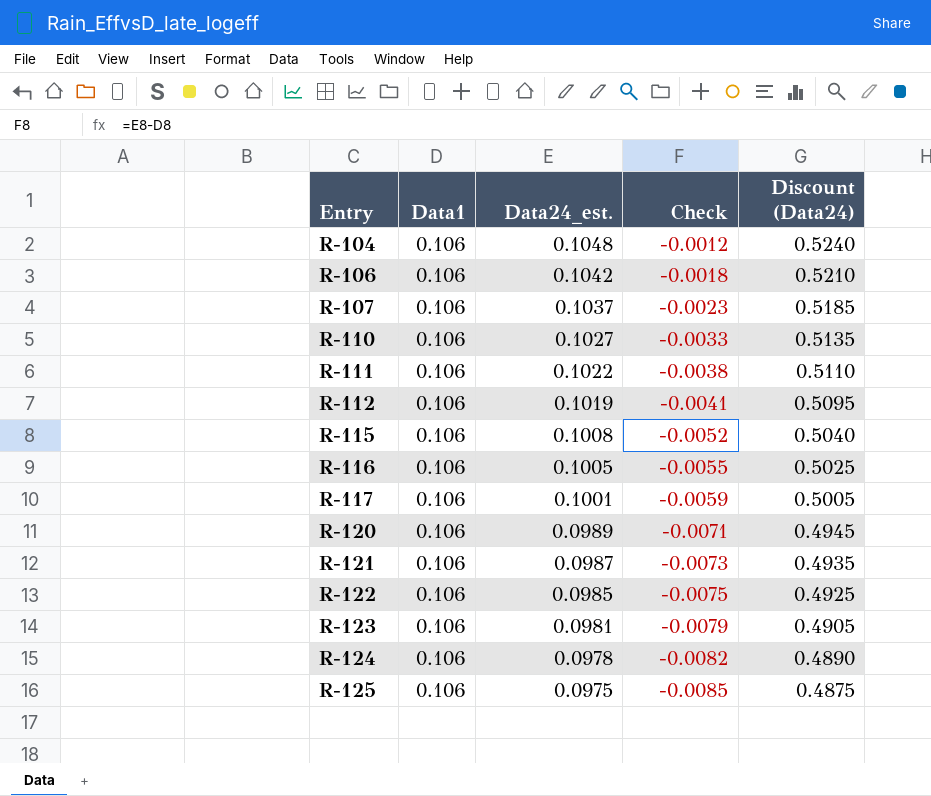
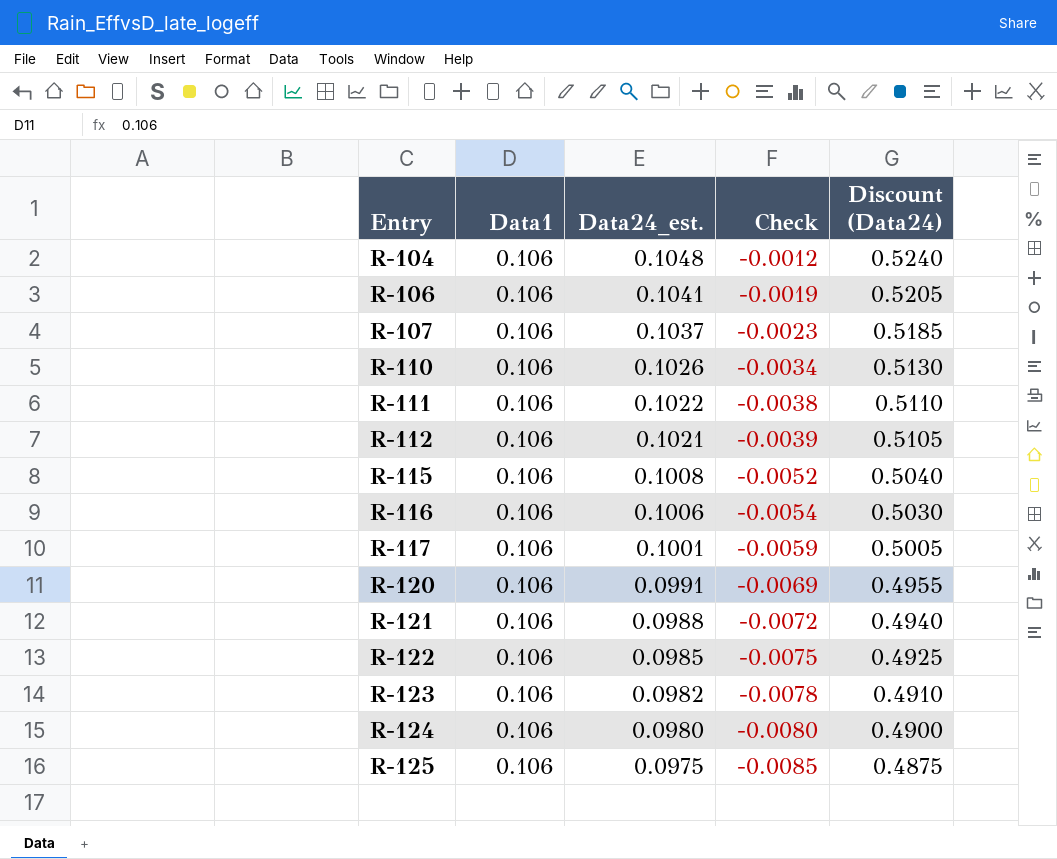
R-106 | Data24_est.: 0.1042 -> 0.1041
R-106 | Check: -0.0018 -> -0.0019
R-106 | Discount (Data24): 0.5210 -> 0.5205
R-110 | Data24_est.: 0.1027 -> 0.1026
R-110 | Check: -0.0033 -> -0.0034
R-110 | Discount (Data24): 0.5135 -> 0.5130
R-112 | Data24_est.: 0.1019 -> 0.1021
R-112 | Check: -0.0041 -> -0.0039
R-112 | Discount (Data24): 0.5095 -> 0.5105
R-116 | Data24_est.: 0.1005 -> 0.1006
R-116 | Check: -0.0055 -> -0.0054
R-116 | Discount (Data24): 0.5025 -> 0.5030
R-120 | Data24_est.: 0.0989 -> 0.0991
R-120 | Check: -0.0071 -> -0.0069
R-120 | Discount (Data24): 0.4945 -> 0.4955
R-121 | Data24_est.: 0.0987 -> 0.0988
R-121 | Check: -0.0073 -> -0.0072
R-121 | Discount (Data24): 0.4935 -> 0.4940
R-123 | Data24_est.: 0.0981 -> 0.0982
R-123 | Check: -0.0079 -> -0.0078
R-123 | Discount (Data24): 0.4905 -> 0.4910
R-124 | Data24_est.: 0.0978 -> 0.0980
R-124 | Check: -0.0082 -> -0.0080
R-124 | Discount (Data24): 0.4890 -> 0.4900

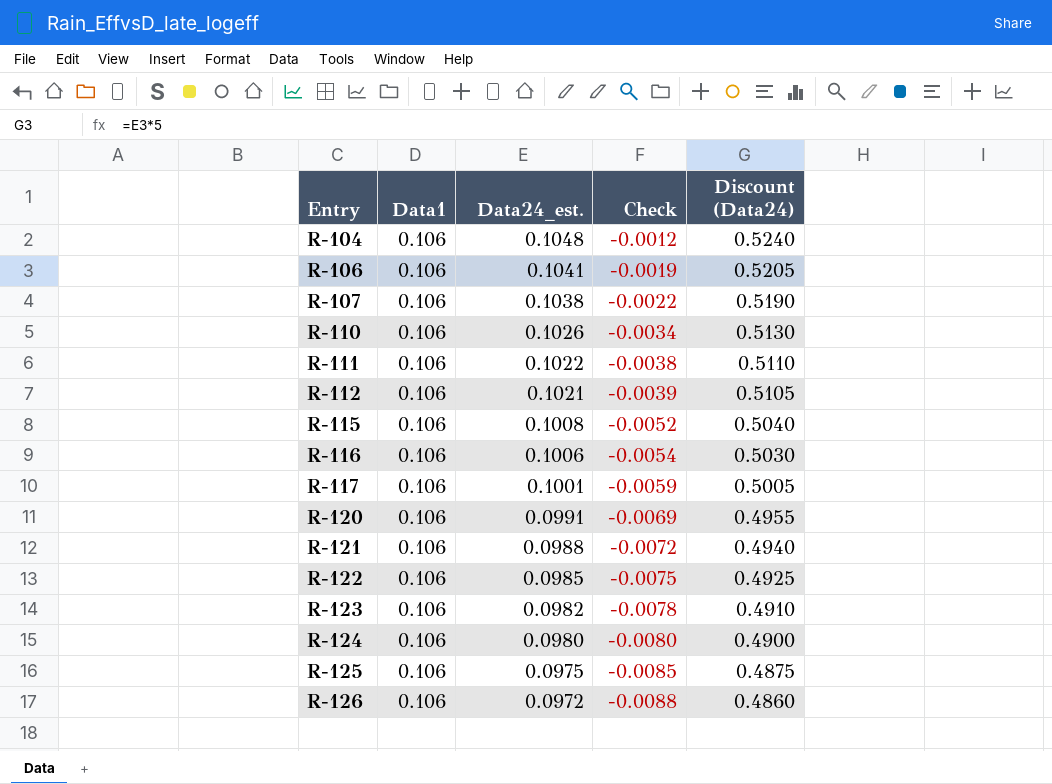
R-107 | Data24_est.: 0.1037 -> 0.1038
R-107 | Check: -0.0023 -> -0.0022
R-107 | Discount (Data24): 0.5185 -> 0.5190
row R-126: none -> 0.106 | 0.0972 | -0.0088 | 0.4860

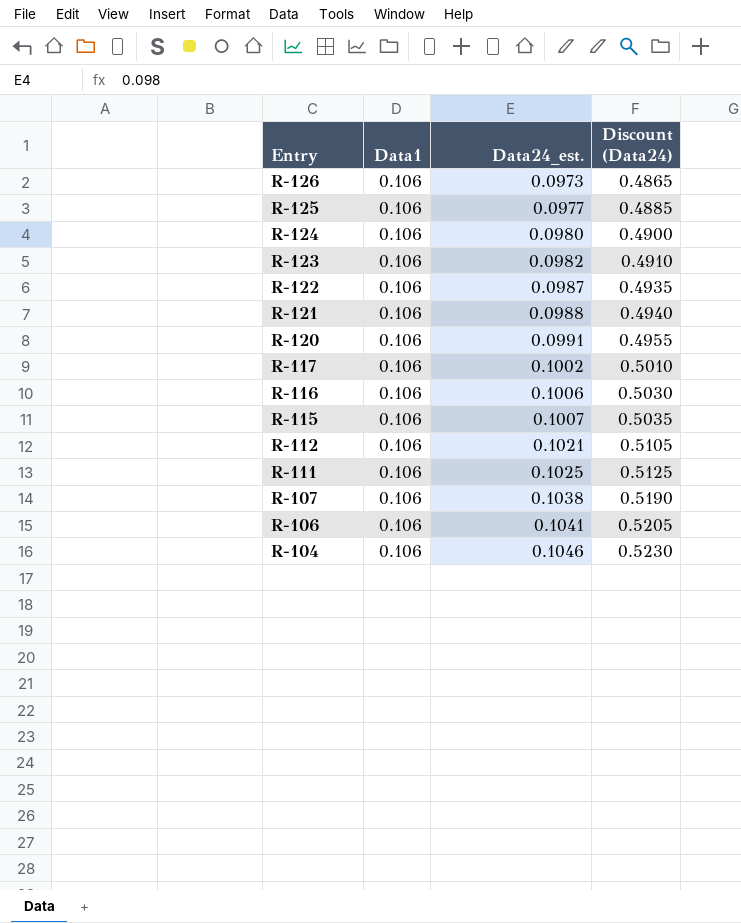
row order: Entry ascending -> Entry descending
column Check | formula: [Data24_est.] - [Data1] -> none
row R-110: 0.106 | 0.1026 | -0.0034 | 0.5130 -> none
R-126 | Data24_est.: 0.0972 -> 0.0973
R-126 | Discount (Data24): 0.4860 -> 0.4865
R-125 | Data24_est.: 0.0975 -> 0.0977
R-125 | Discount (Data24): 0.4875 -> 0.4885
R-122 | Data24_est.: 0.0985 -> 0.0987
R-122 | Discount (Data24): 0.4925 -> 0.4935
R-117 | Data24_est.: 0.1001 -> 0.1002
R-117 | Discount (Data24): 0.5005 -> 0.5010
R-115 | Data24_est.: 0.1008 -> 0.1007
R-115 | Discount (Data24): 0.5040 -> 0.5035
R-111 | Data24_est.: 0.1022 -> 0.1025
R-111 | Discount (Data24): 0.5110 -> 0.5125
R-104 | Data24_est.: 0.1048 -> 0.1046
R-104 | Discount (Data24): 0.5240 -> 0.5230

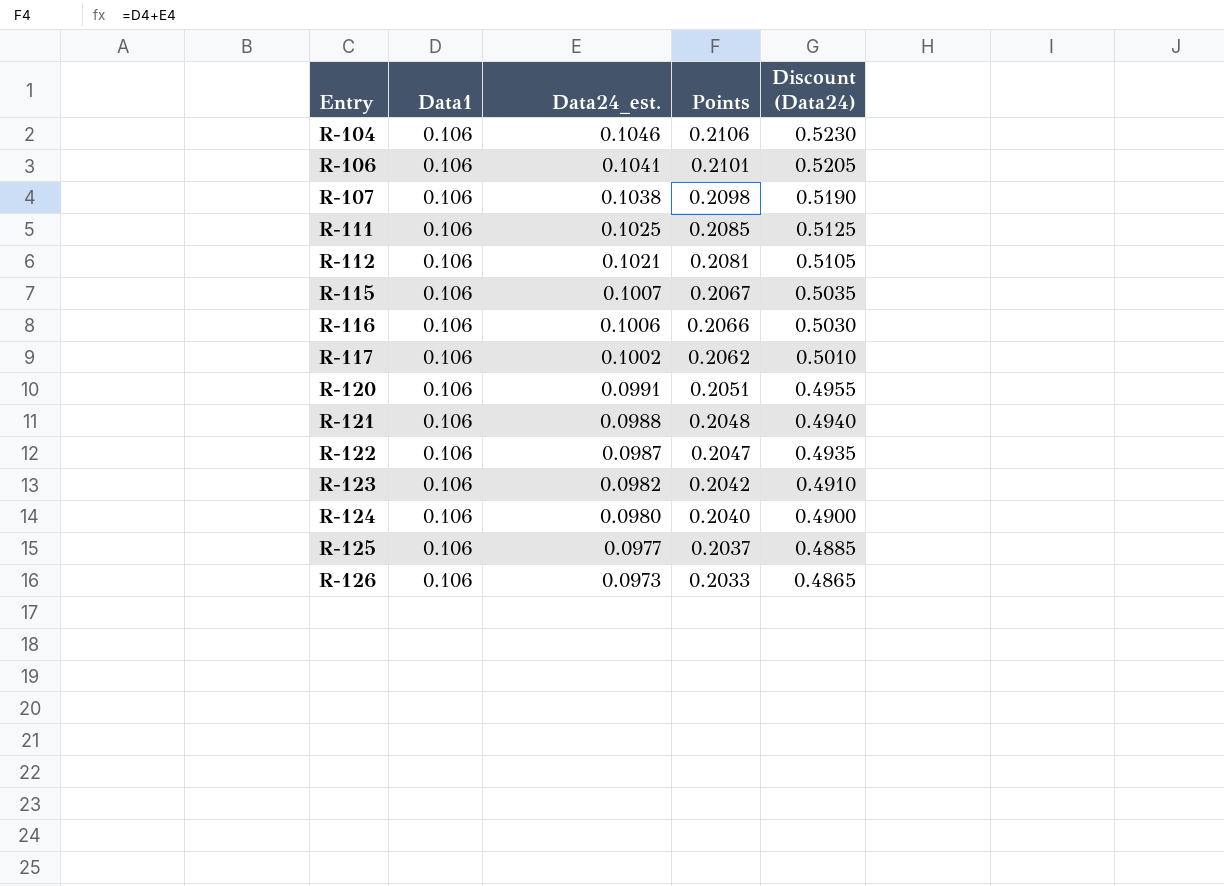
row order: Entry descending -> Entry ascending
column Points | formula: none -> [Data1] + [Data24_est.]

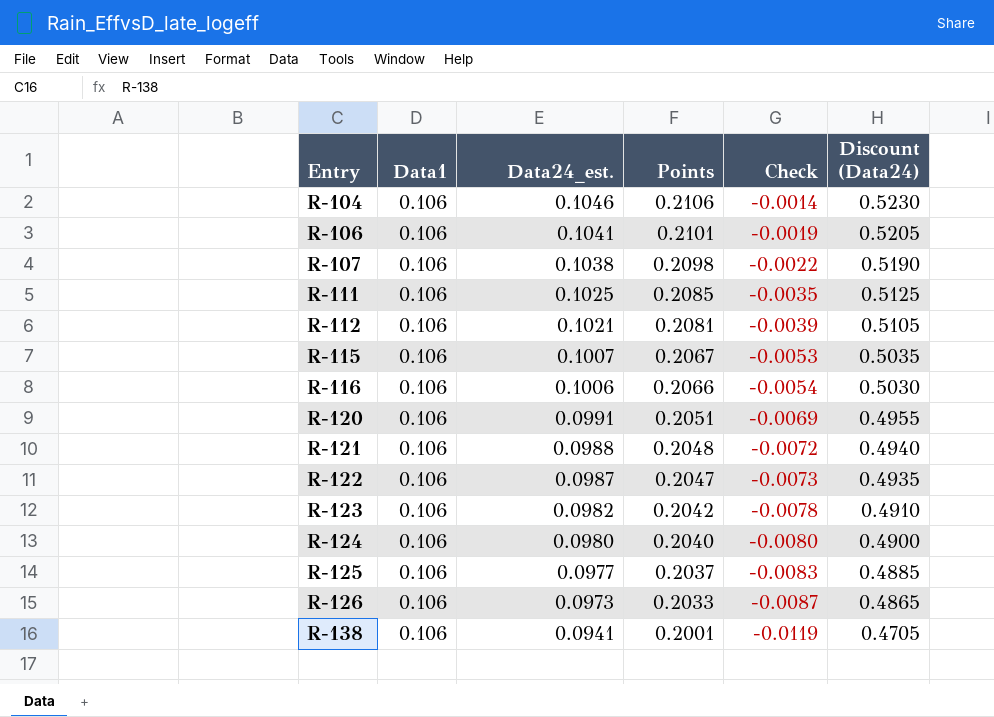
column Check | formula: none -> [Data24_est.] - [Data1]
row R-117: 0.106 | 0.1002 | 0.2062 | 0.5010 -> none
row R-138: none -> 0.106 | 0.0941 | 0.2001 | -0.0119 | 0.4705

